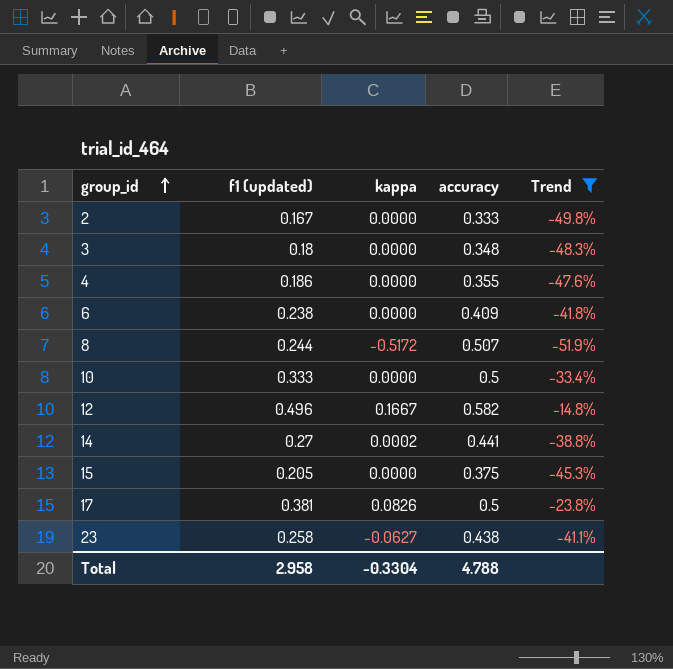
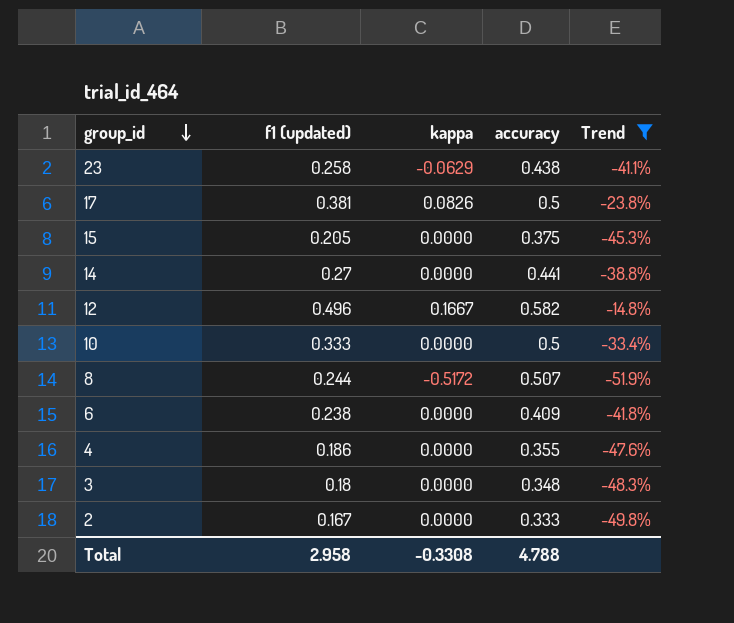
row order: group_id ascending -> group_id descending
23 | kappa: -0.0627 -> -0.0629
14 | kappa: 0.0002 -> 0.0000
Total | kappa: -0.3304 -> -0.3308

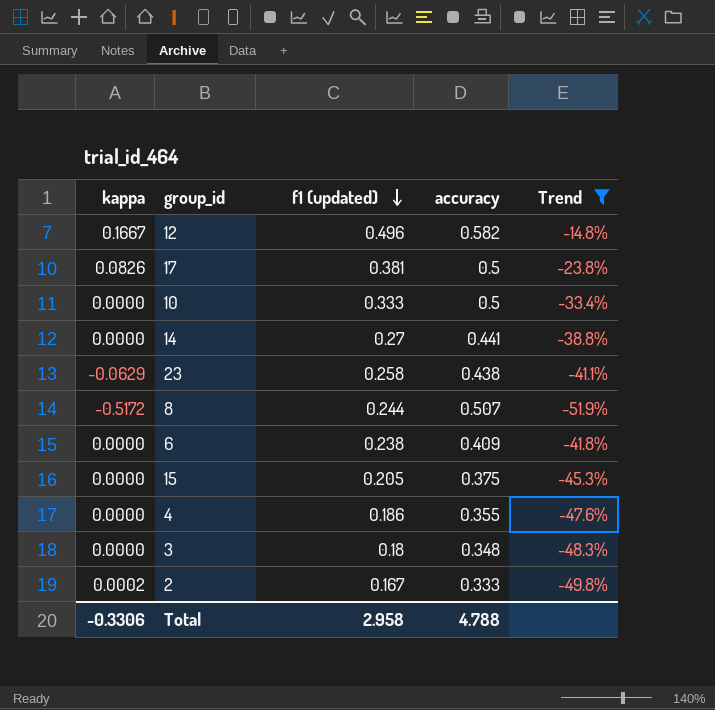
row order: group_id descending -> f1 (updated) descending
column kappa | position: 3 -> 1
2 | kappa: 0.0000 -> 0.0002
Total | kappa: -0.3308 -> -0.3306

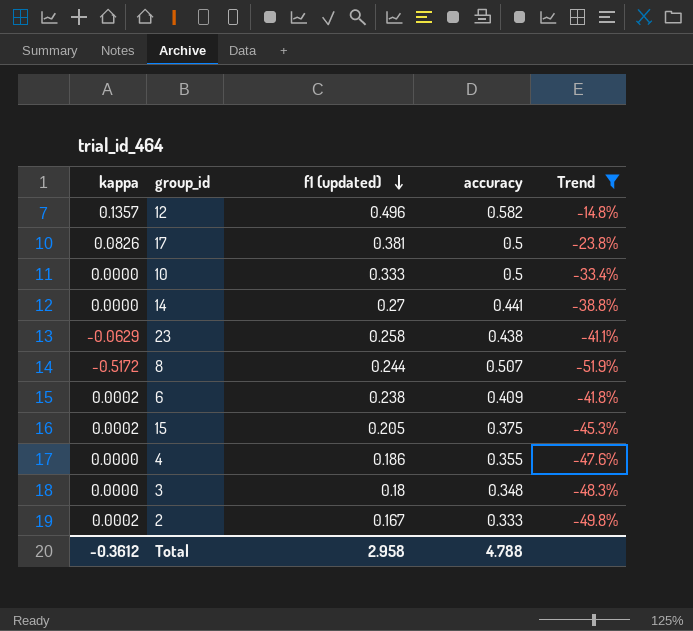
12 | kappa: 0.1667 -> 0.1357
6 | kappa: 0.0000 -> 0.0002
15 | kappa: 0.0000 -> 0.0002
Total | kappa: -0.3306 -> -0.3612

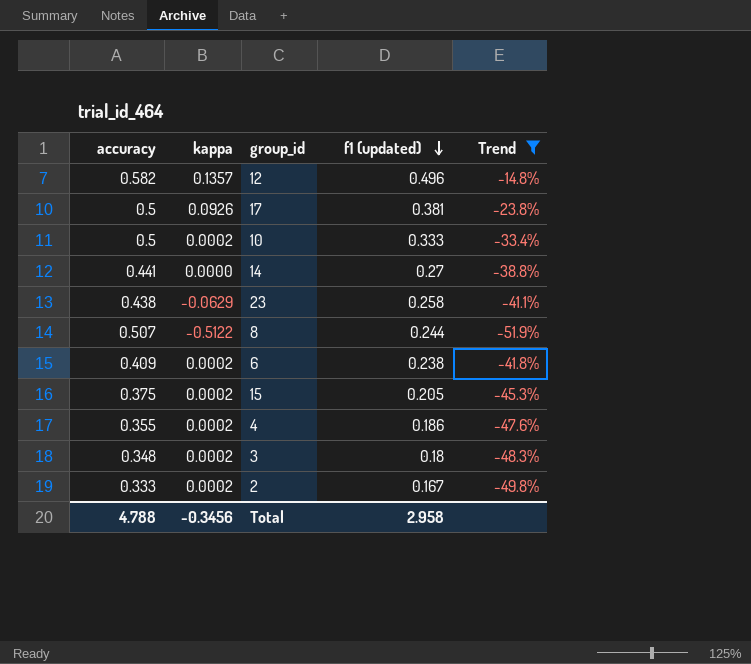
column accuracy | position: 4 -> 1
17 | kappa: 0.0826 -> 0.0926
10 | kappa: 0.0000 -> 0.0002
8 | kappa: -0.5172 -> -0.5122
4 | kappa: 0.0000 -> 0.0002
3 | kappa: 0.0000 -> 0.0002
Total | kappa: -0.3612 -> -0.3456

